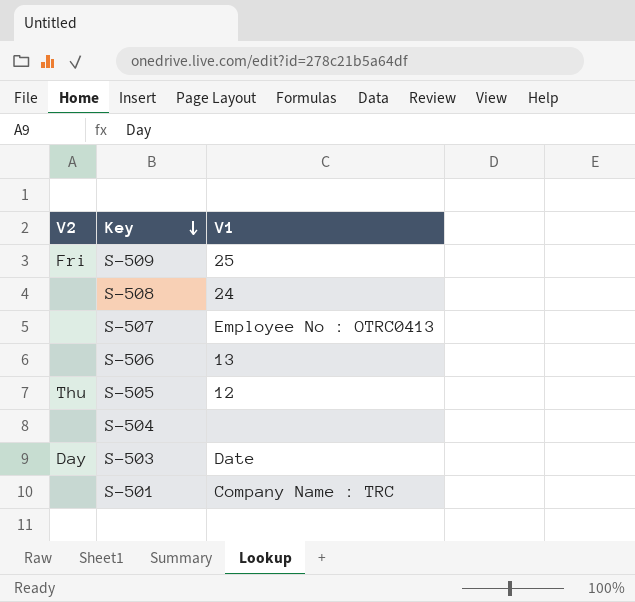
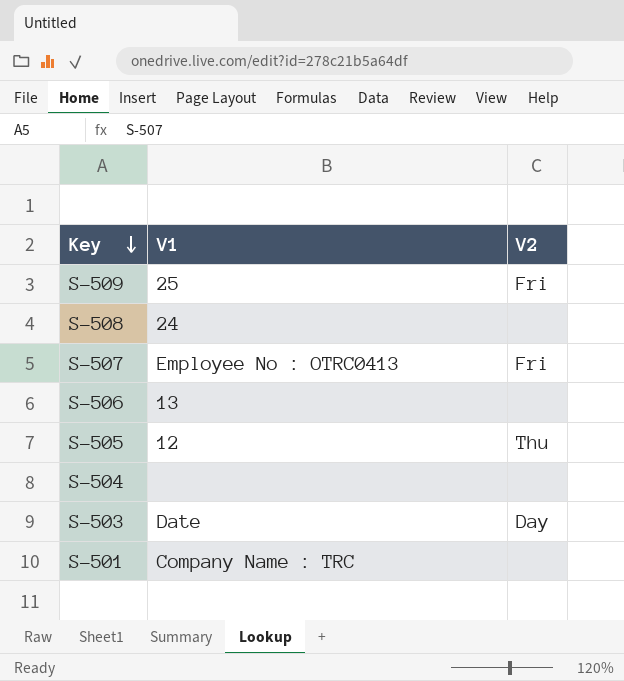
column V2 | position: 1 -> 3
S-507 | V2: none -> Fri

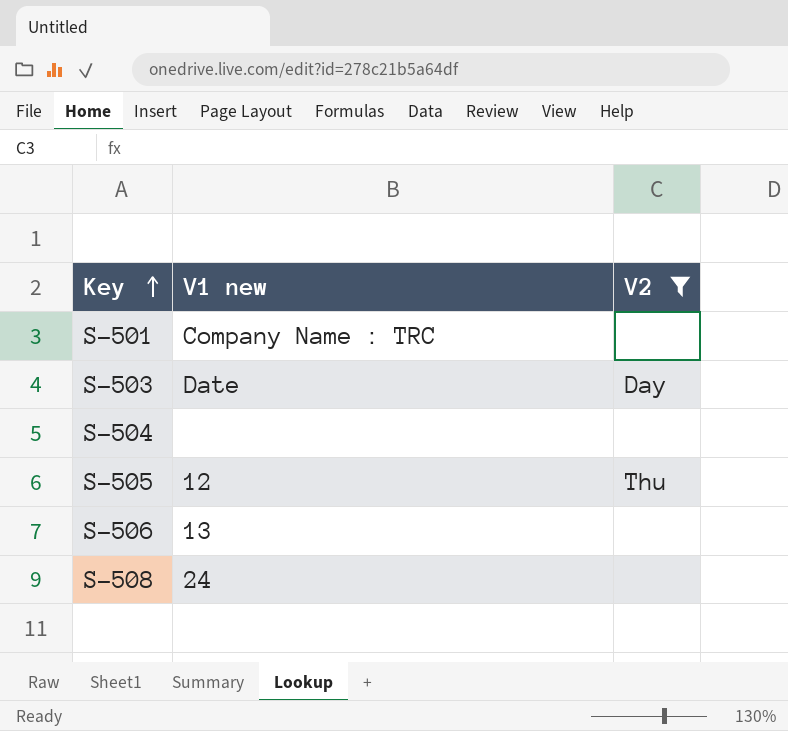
filter: none -> V2 != Fri
row order: Key descending -> Key ascending
column name: V1 -> V1 new

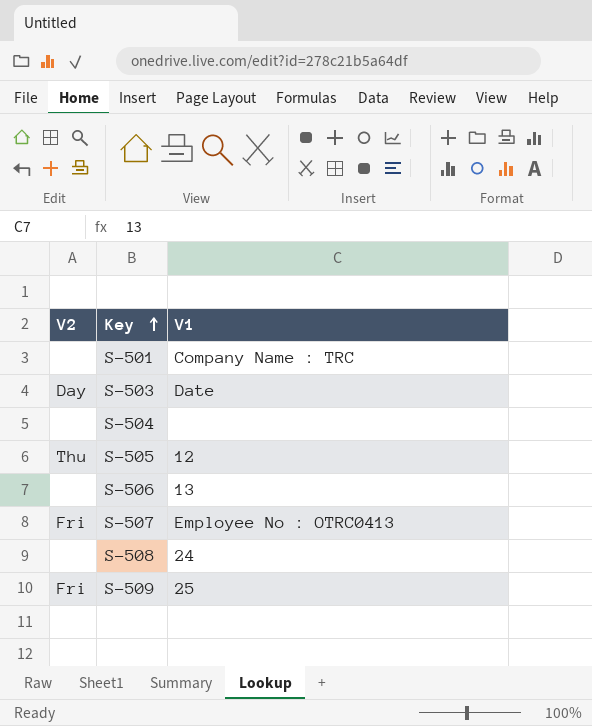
filter: V2 != Fri -> none
column V2 | position: 3 -> 1
column name: V1 new -> V1

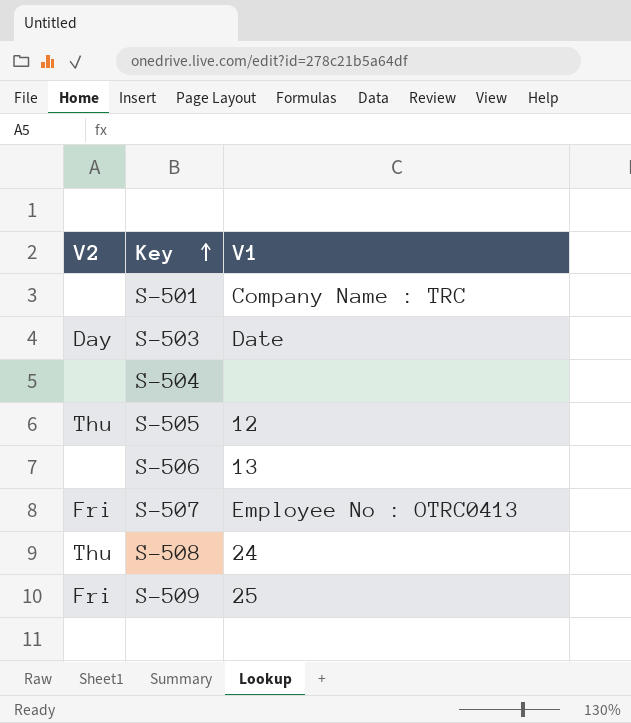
S-508 | V2: none -> Thu

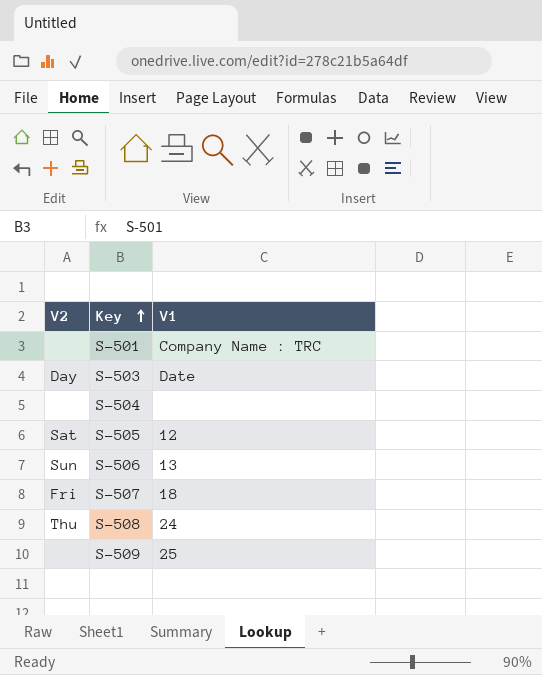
S-505 | V2: Thu -> Sat
S-506 | V2: none -> Sun
S-507 | V1: Employee No : OTRC0413 -> 18
S-509 | V2: Fri -> none

